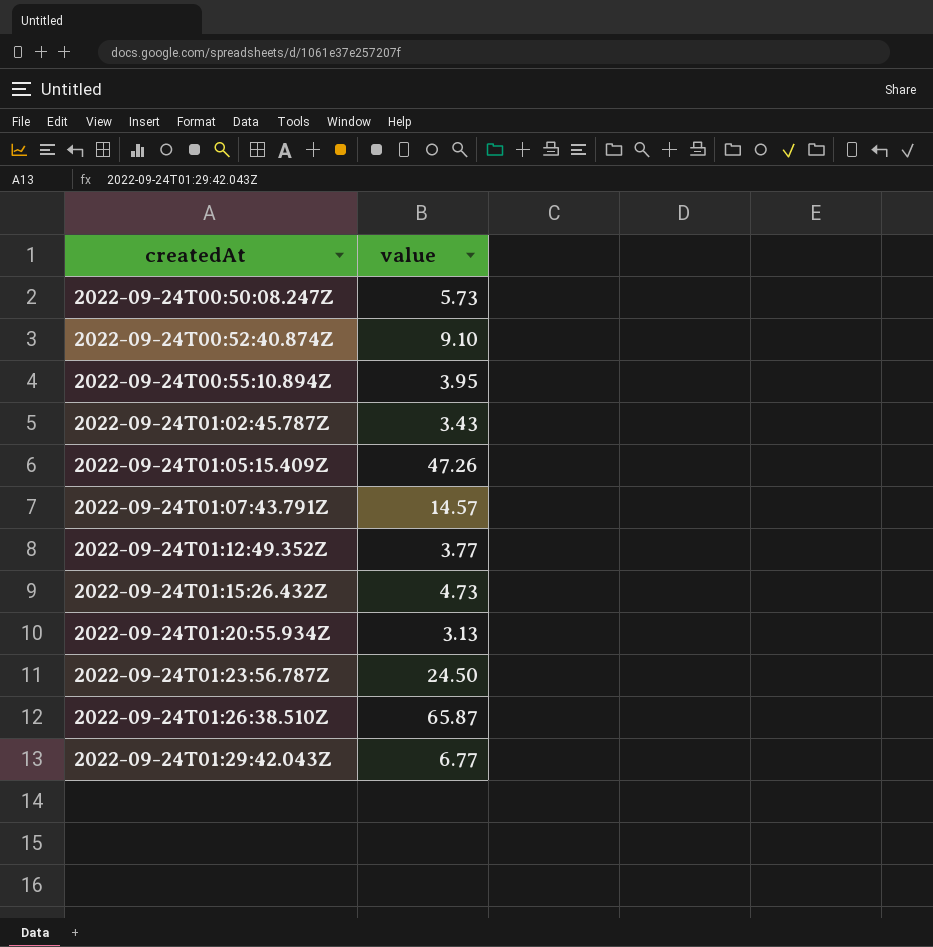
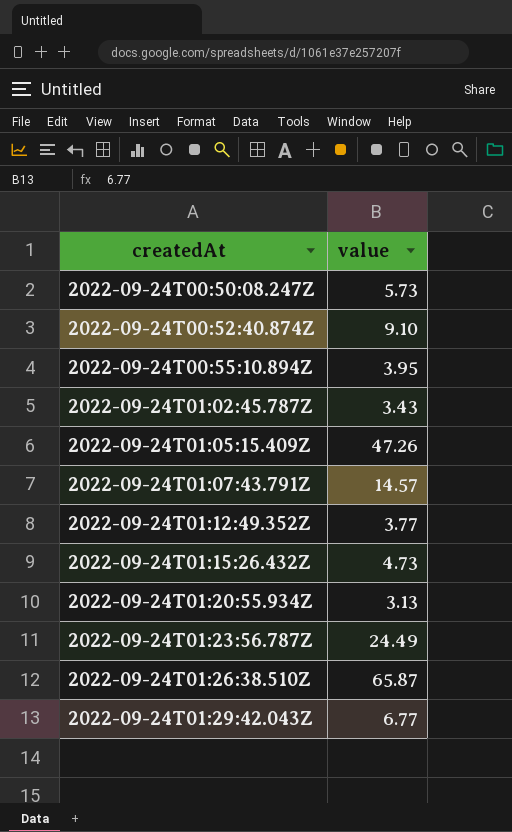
2022-09-24T01:23:56.787Z | value: 24.50 -> 24.49

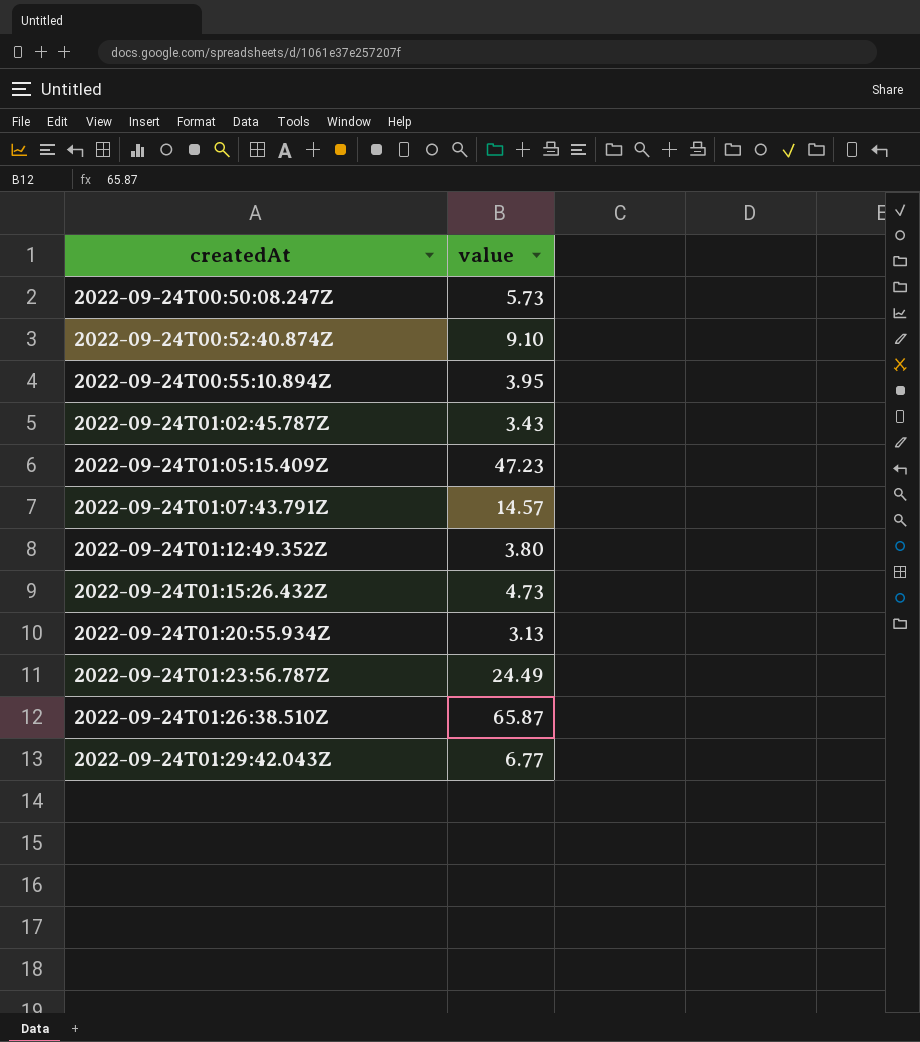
2022-09-24T01:05:15.409Z | value: 47.26 -> 47.23
2022-09-24T01:12:49.352Z | value: 3.77 -> 3.80

